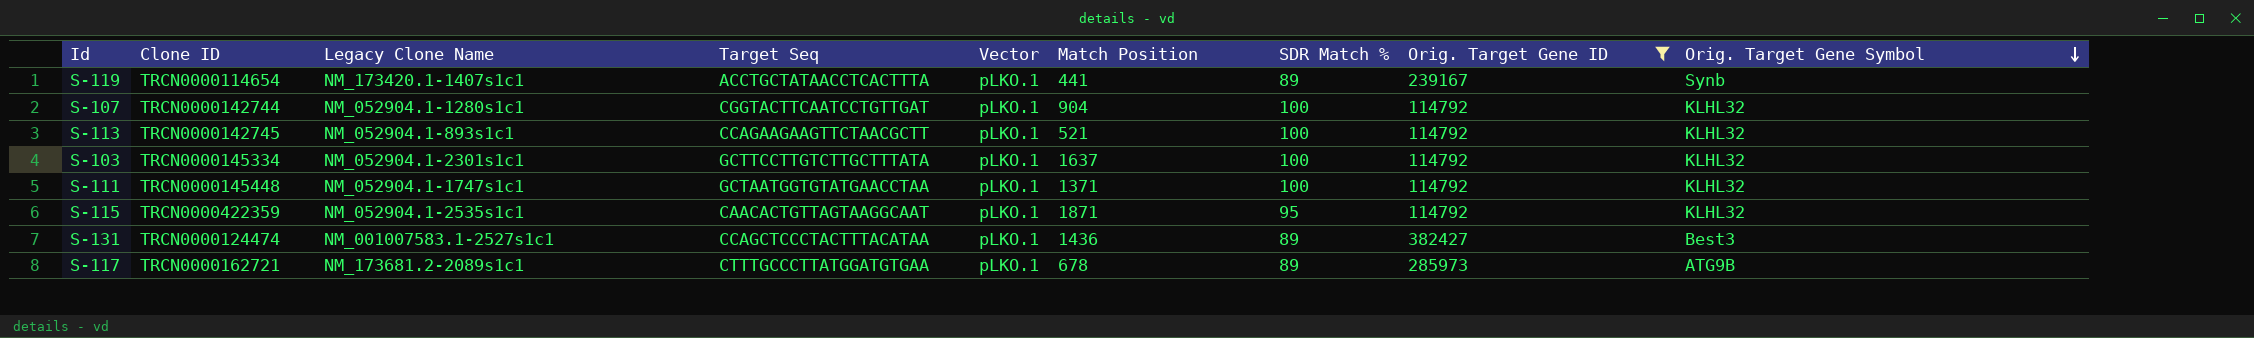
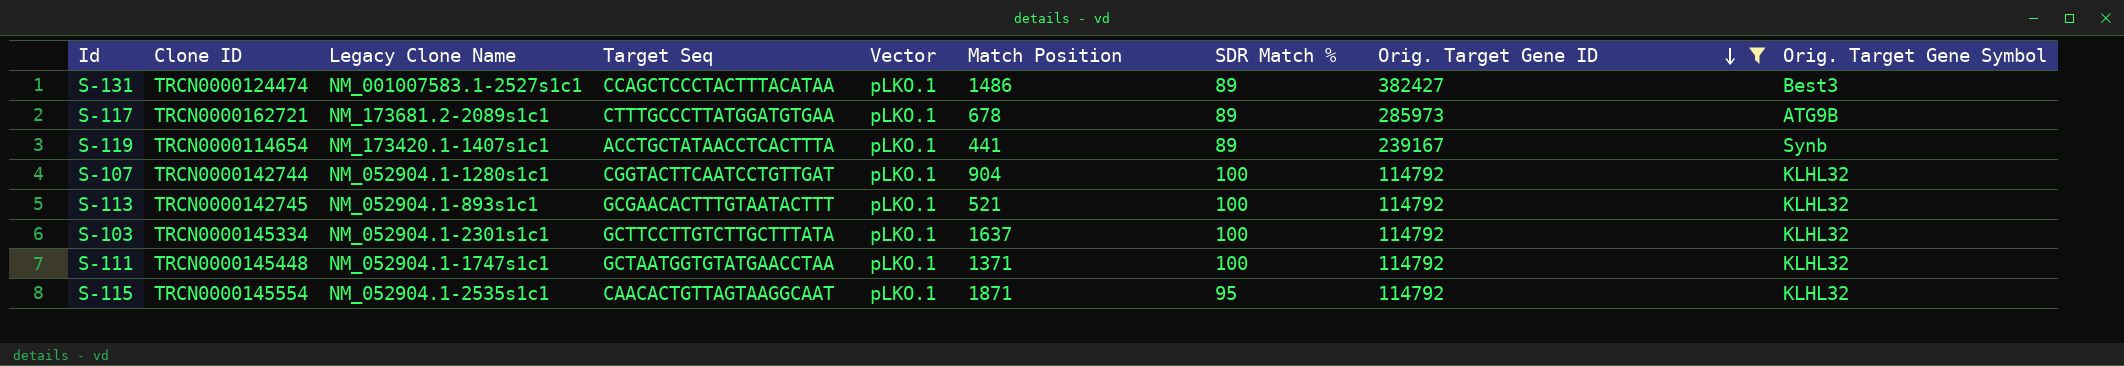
row order: Orig. Target Gene Symbol descending -> Orig. Target Gene ID descending
S-131 | Match Position: 1436 -> 1486
S-113 | Target Seq: CCAGAAGAAGTTCTAACGCTT -> GCGAACACTTTGTAATACTTT
S-115 | Clone ID: TRCN0000422359 -> TRCN0000145554

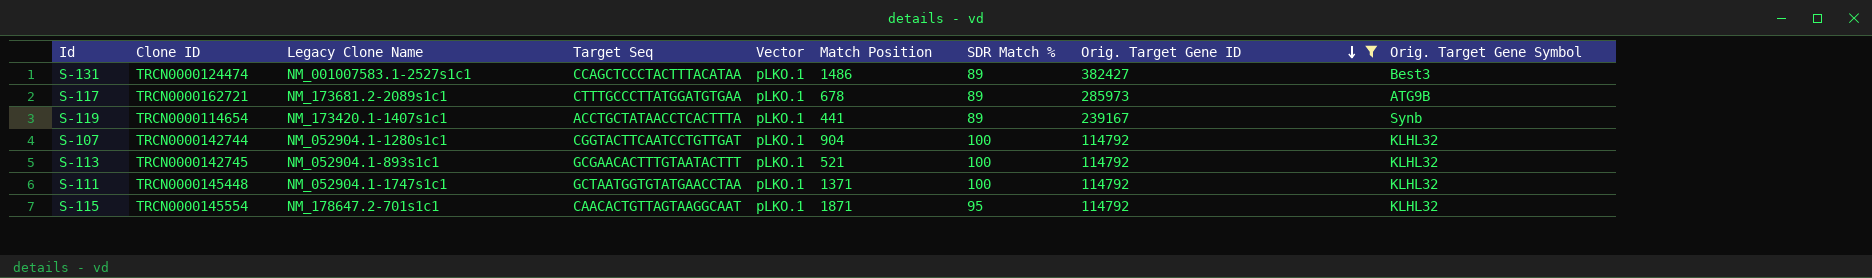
row S-103: TRCN0000145334 | NM_052904.1-2301s1c1 | GCTTCCTTGTCTTGCTTTATA | pLKO.1 | 1637 | 100 | 114792 | KLHL32 -> none
S-115 | Legacy Clone Name: NM_052904.1-2535s1c1 -> NM_178647.2-701s1c1

